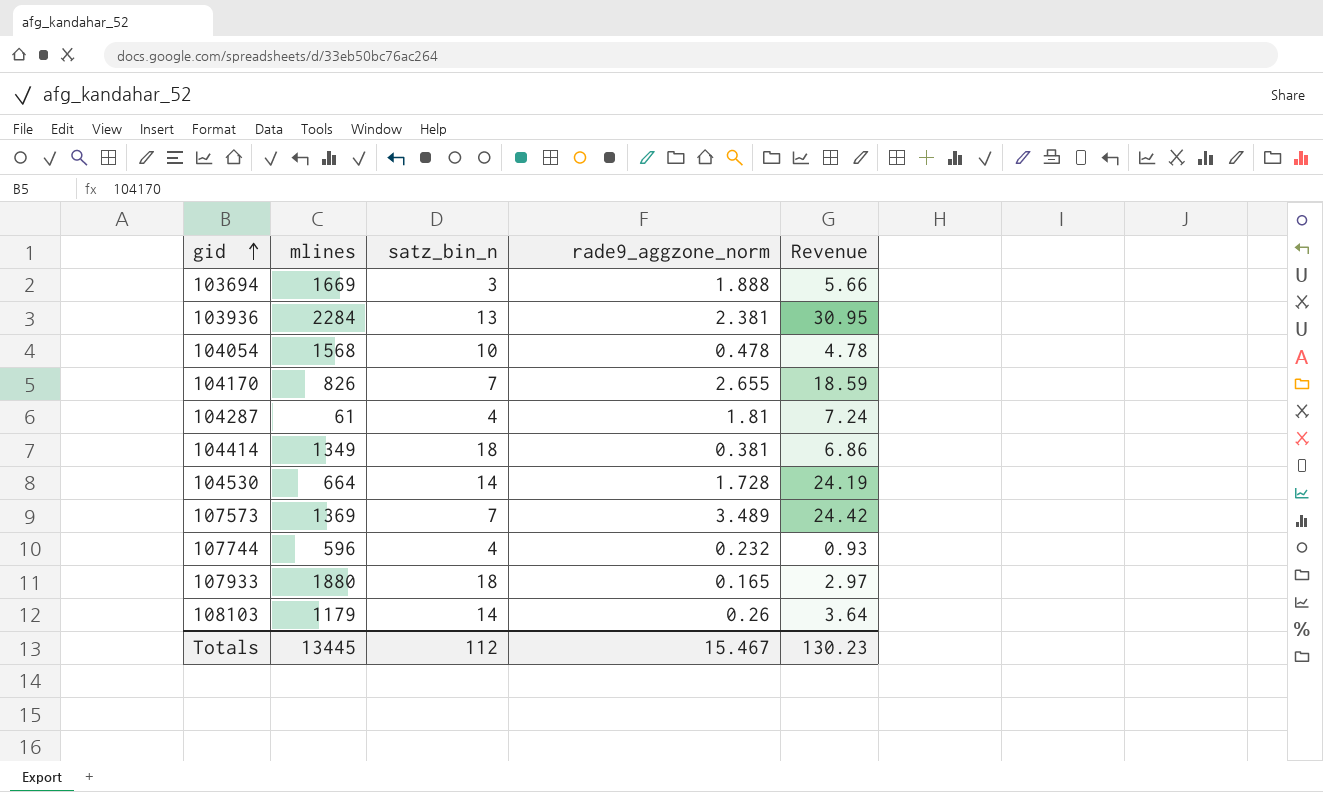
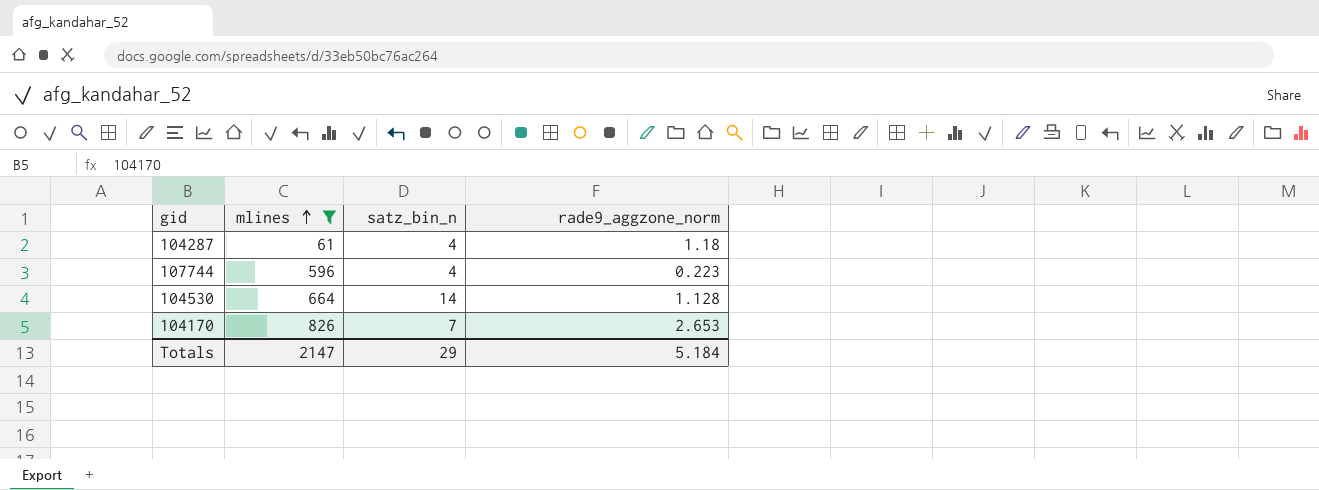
filter: none -> mlines <= 826
row order: gid ascending -> mlines ascending
column Revenue | formula: [satz_bin_n] * [rade9_aggzone_norm] -> none
104287 | rade9_aggzone_norm: 1.81 -> 1.18
107744 | rade9_aggzone_norm: 0.232 -> 0.223
104530 | rade9_aggzone_norm: 1.728 -> 1.128
104170 | rade9_aggzone_norm: 2.655 -> 2.653
Totals | mlines: 13445 -> 2147
Totals | satz_bin_n: 112 -> 29
Totals | rade9_aggzone_norm: 15.467 -> 5.184

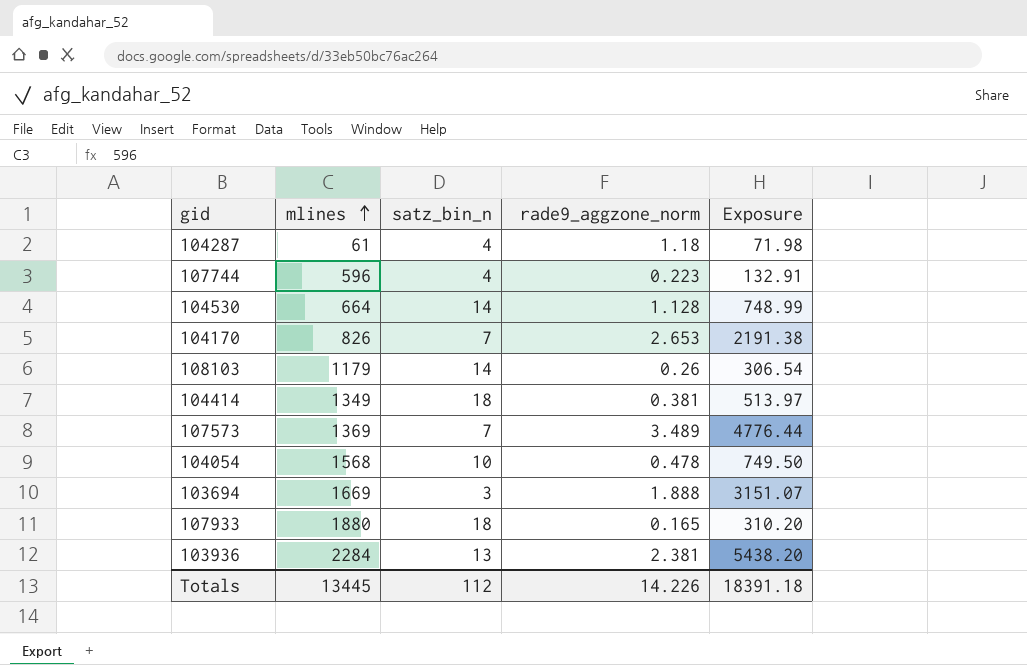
filter: mlines <= 826 -> none
column Exposure | formula: none -> [mlines] * [rade9_aggzone_norm]
Totals | mlines: 2147 -> 13445
Totals | satz_bin_n: 29 -> 112
Totals | rade9_aggzone_norm: 5.184 -> 14.226

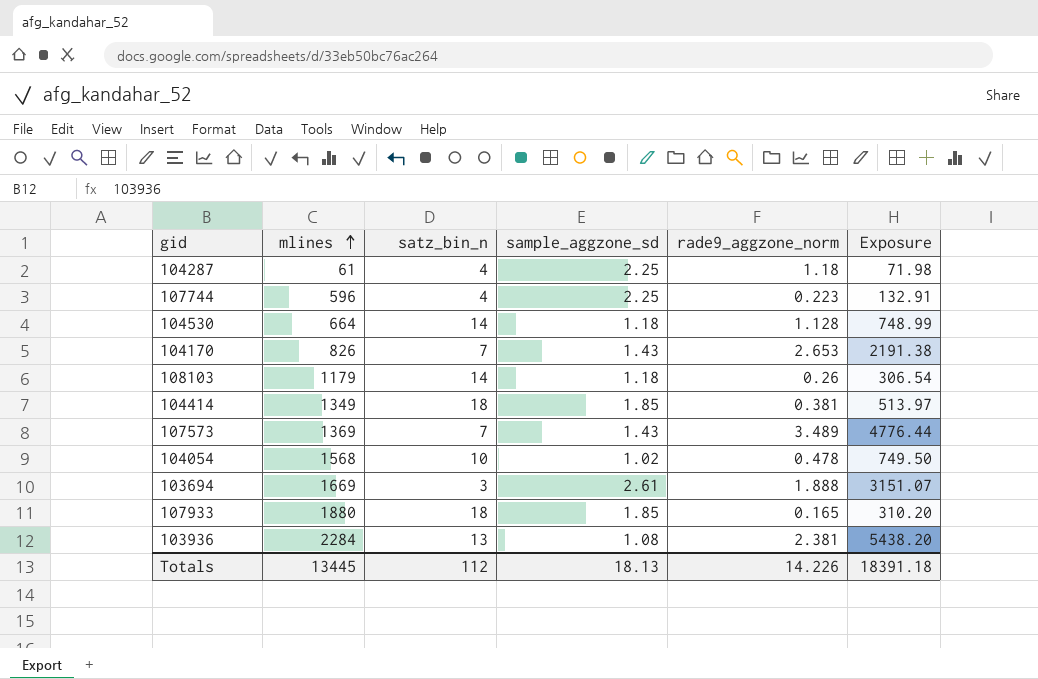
column sample_aggzone_sd | position: none -> 4

